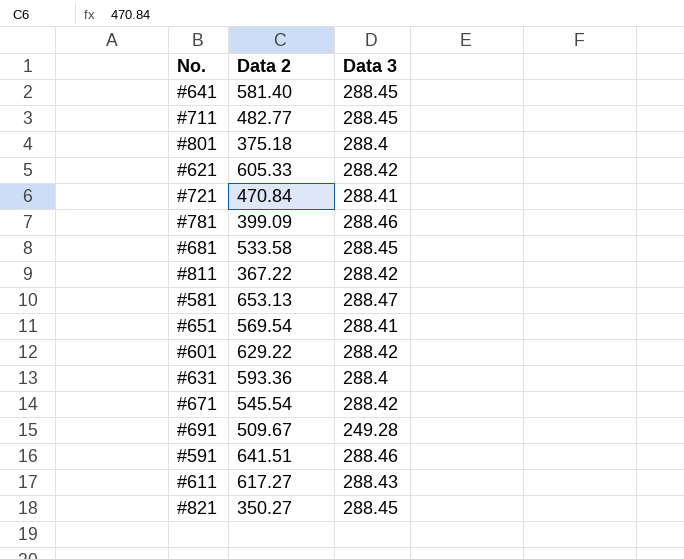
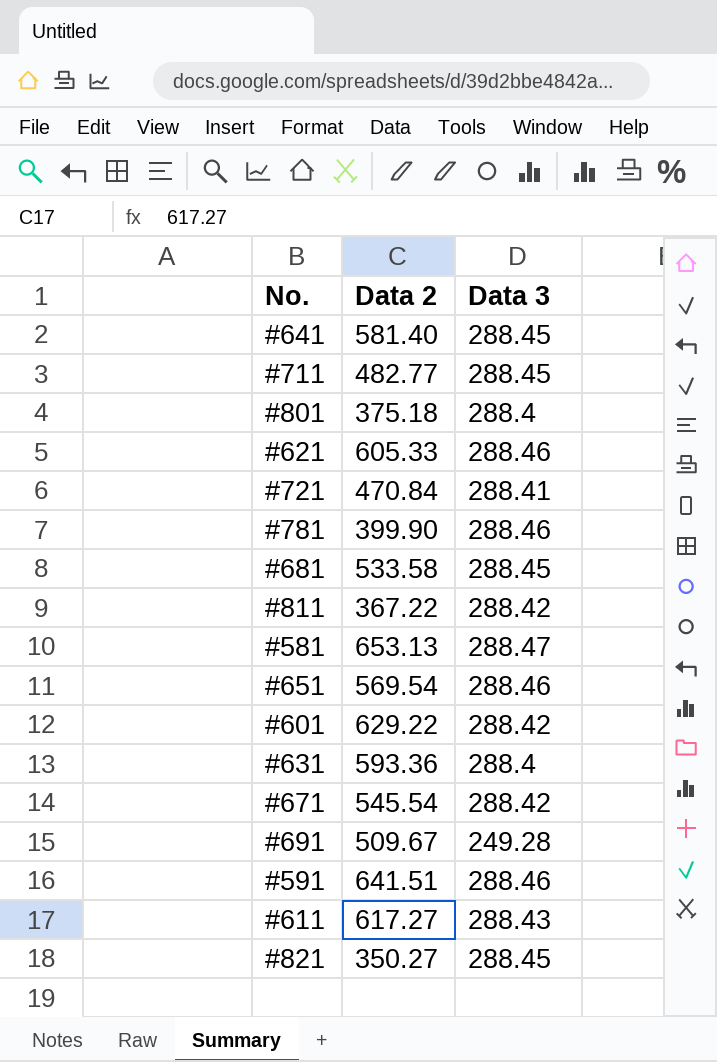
#621 | Data 3: 288.42 -> 288.46
#781 | Data 2: 399.09 -> 399.90
#651 | Data 3: 288.41 -> 288.46

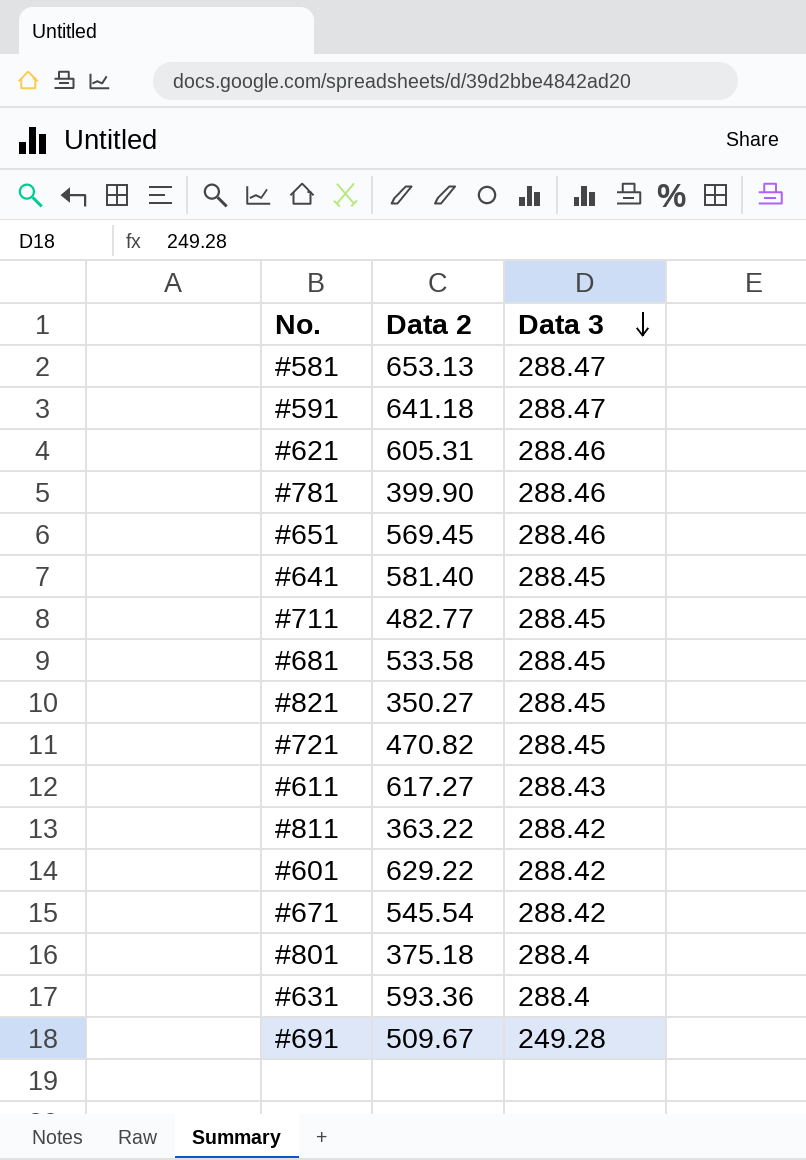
row order: none -> Data 3 descending
#591 | Data 2: 641.51 -> 641.18
#591 | Data 3: 288.46 -> 288.47
#621 | Data 2: 605.33 -> 605.31
#651 | Data 2: 569.54 -> 569.45
#721 | Data 2: 470.84 -> 470.82
#721 | Data 3: 288.41 -> 288.45
#811 | Data 2: 367.22 -> 363.22

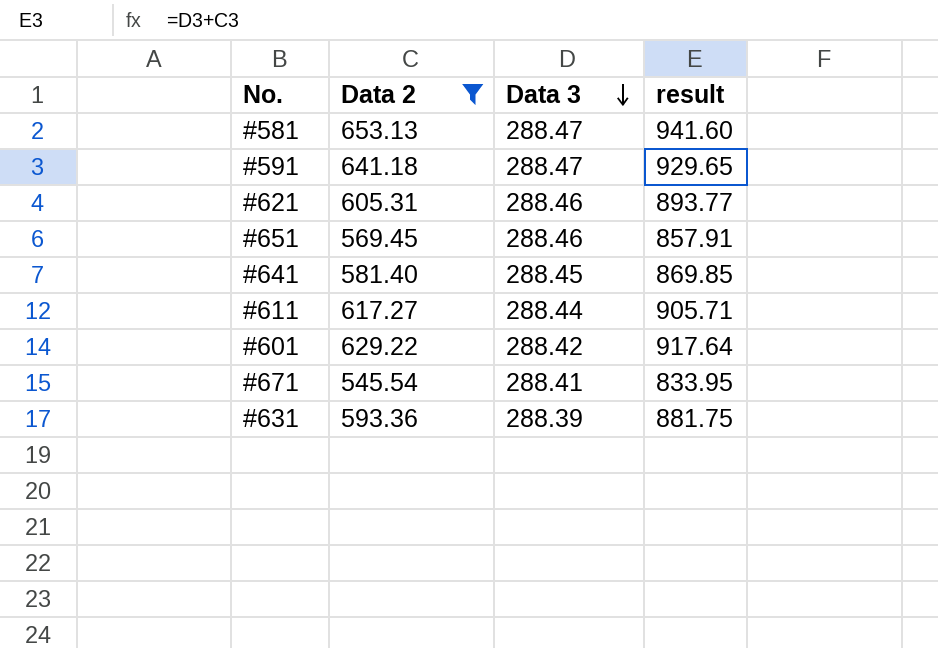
filter: none -> Data 2 >= 545.54
column result | formula: none -> [Data 2] + [Data 3]
#611 | Data 3: 288.43 -> 288.44
#671 | Data 3: 288.42 -> 288.41
#631 | Data 3: 288.4 -> 288.39

